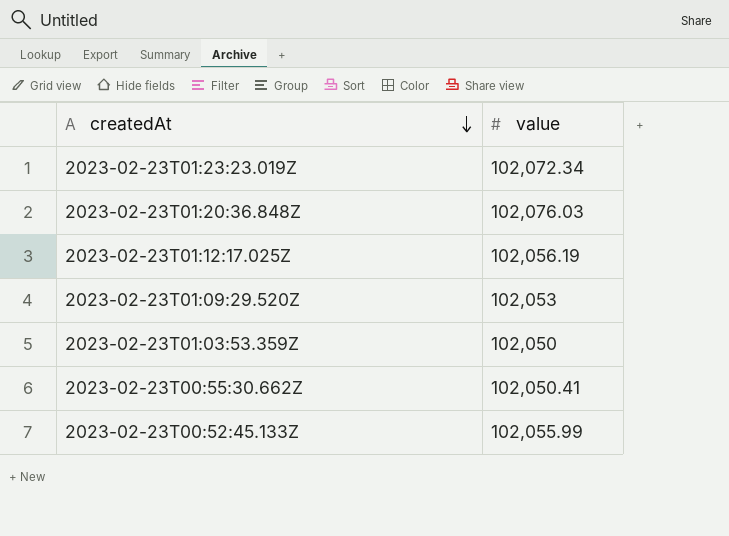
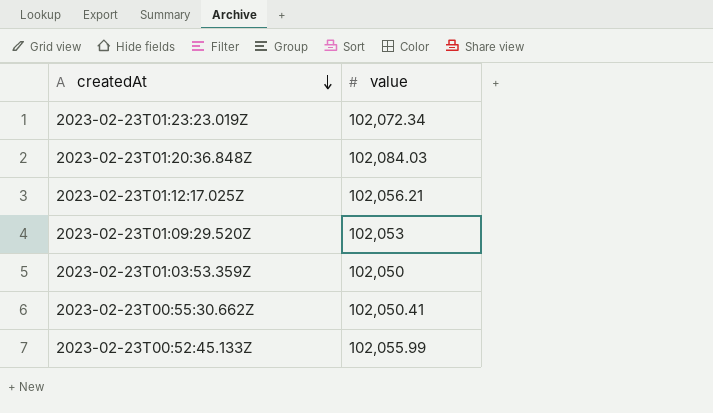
2023-02-23T01:20:36.848Z | value: 102,076.03 -> 102,084.03
2023-02-23T01:12:17.025Z | value: 102,056.19 -> 102,056.21

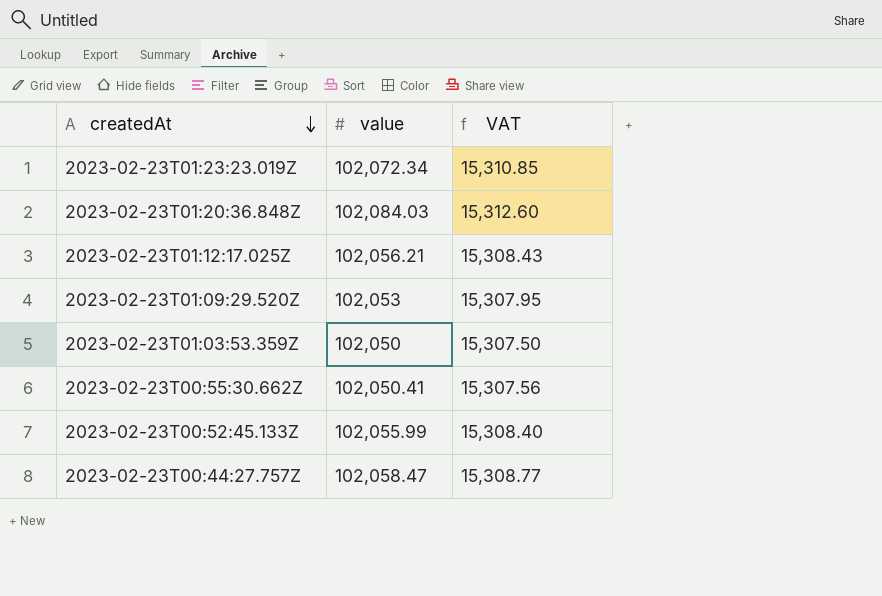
column VAT | formula: none -> [value] * 0.15
row 2023-02-23T00:44:27.757Z: none -> 102,058.47 | 15,308.77

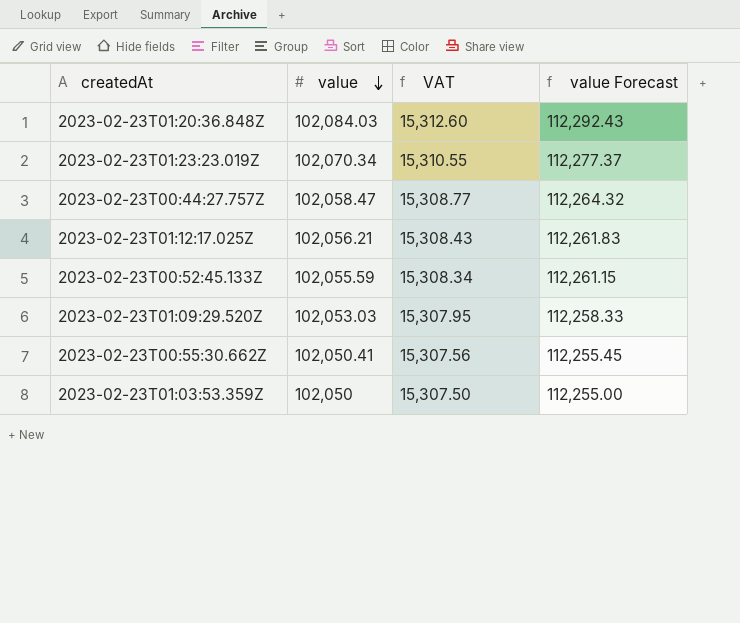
row order: createdAt descending -> value descending
column value Forecast | formula: none -> [value] * 1.1
2023-02-23T01:23:23.019Z | value: 102,072.34 -> 102,070.34
2023-02-23T01:23:23.019Z | VAT: 15,310.85 -> 15,310.55
2023-02-23T00:52:45.133Z | value: 102,055.99 -> 102,055.59
2023-02-23T00:52:45.133Z | VAT: 15,308.40 -> 15,308.34
2023-02-23T01:09:29.520Z | value: 102,053 -> 102,053.03

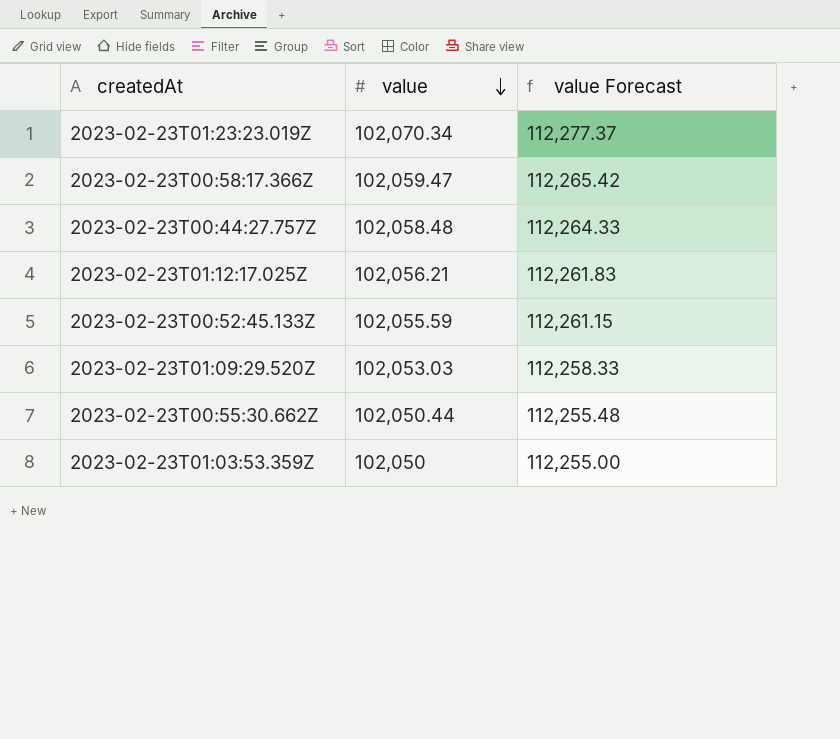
column VAT | formula: [value] * 0.15 -> none
row 2023-02-23T01:20:36.848Z: 102,084.03 | 15,312.60 | 112,292.43 -> none
row 2023-02-23T00:58:17.366Z: none -> 102,059.47 | 112,265.42
2023-02-23T00:44:27.757Z | value: 102,058.47 -> 102,058.48
2023-02-23T00:44:27.757Z | value Forecast: 112,264.32 -> 112,264.33
2023-02-23T00:55:30.662Z | value: 102,050.41 -> 102,050.44
2023-02-23T00:55:30.662Z | value Forecast: 112,255.45 -> 112,255.48

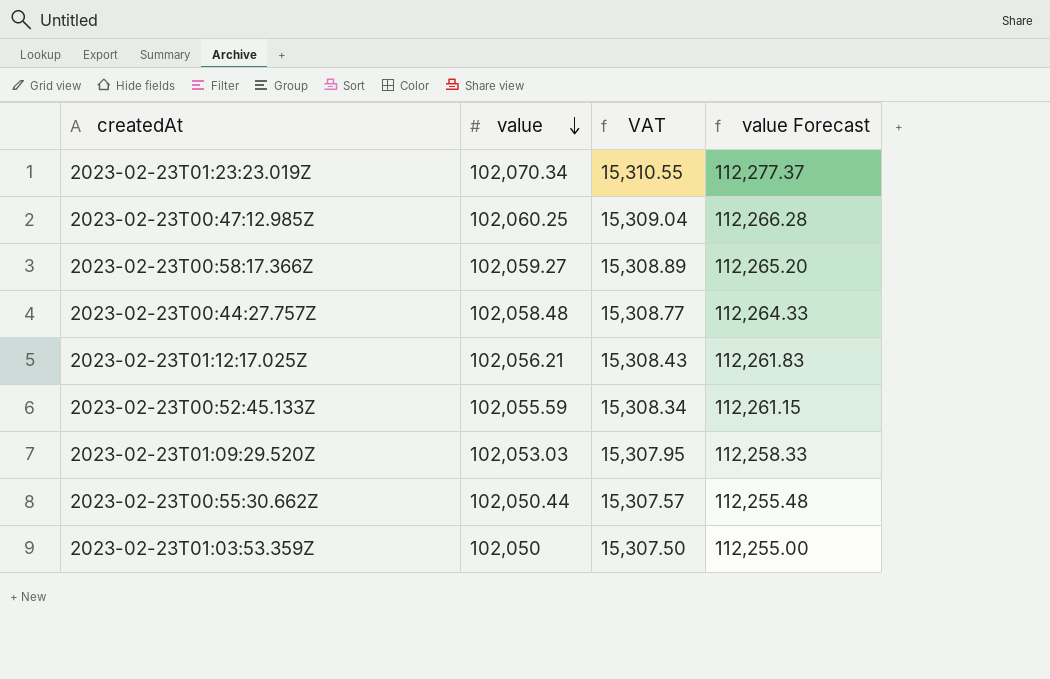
column VAT | formula: none -> [value] * 0.15
row 2023-02-23T00:47:12.985Z: none -> 102,060.25 | 15,309.04 | 112,266.28
2023-02-23T00:58:17.366Z | value: 102,059.47 -> 102,059.27
2023-02-23T00:58:17.366Z | value Forecast: 112,265.42 -> 112,265.20

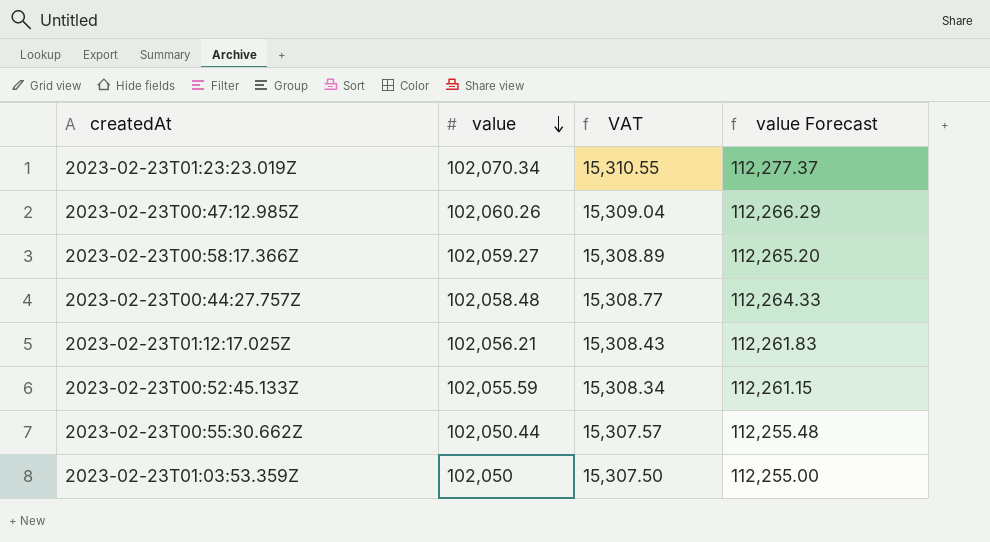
row 2023-02-23T01:09:29.520Z: 102,053.03 | 15,307.95 | 112,258.33 -> none
2023-02-23T00:47:12.985Z | value: 102,060.25 -> 102,060.26
2023-02-23T00:47:12.985Z | value Forecast: 112,266.28 -> 112,266.29

